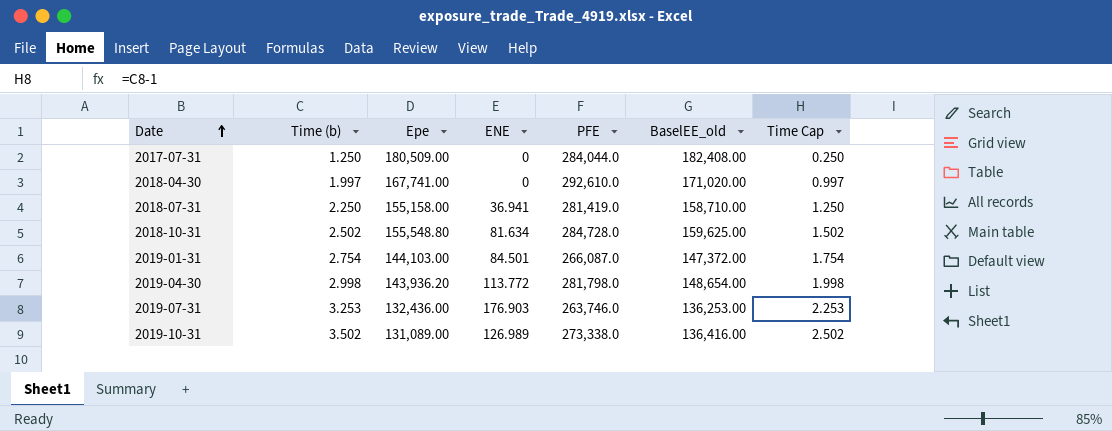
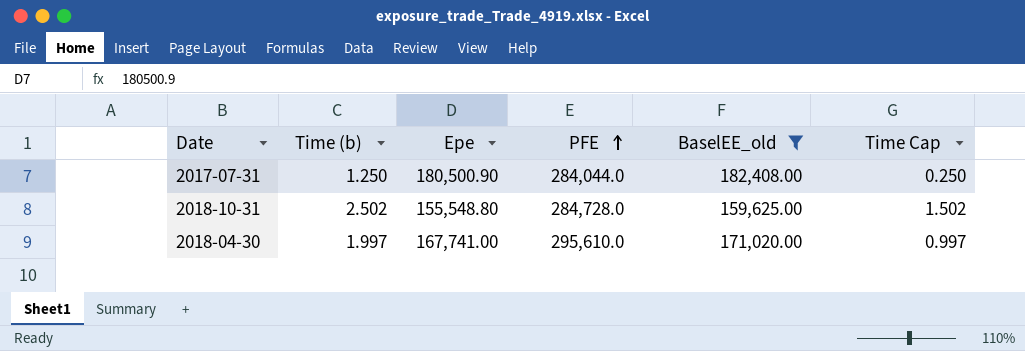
filter: none -> BaselEE_old >= 159,625.00
row order: Date ascending -> PFE ascending
column ENE | position: 4 -> none
2017-07-31 | Epe: 180,509.00 -> 180,500.90
2018-04-30 | PFE: 292,610.0 -> 295,610.0

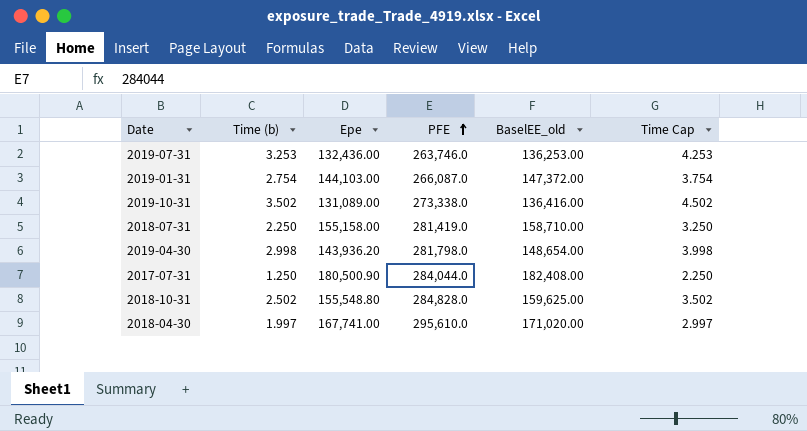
filter: BaselEE_old >= 159,625.00 -> none
column Time Cap | formula: [Time (b)] - 1 -> [Time (b)] + 1
2018-10-31 | PFE: 284,728.0 -> 284,828.0

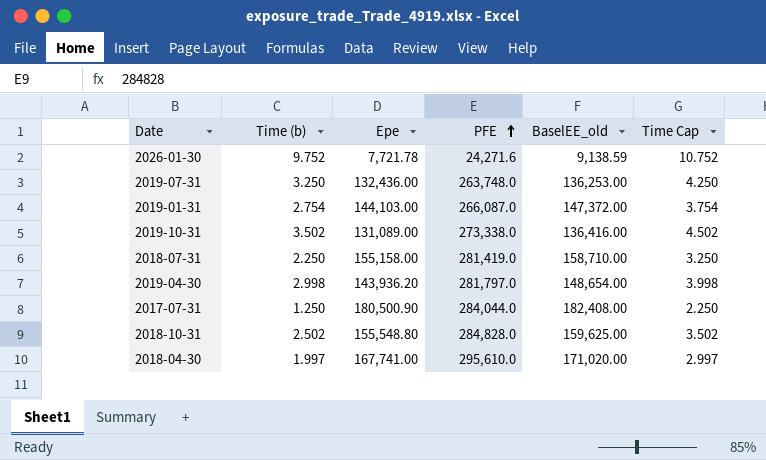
row 2026-01-30: none -> 9.752 | 7,721.78 | 24,271.6 | 9,138.59 | 10.752
2019-07-31 | Time (b): 3.253 -> 3.250
2019-07-31 | PFE: 263,746.0 -> 263,748.0
2019-07-31 | Time Cap: 4.253 -> 4.250
2019-04-30 | PFE: 281,798.0 -> 281,797.0

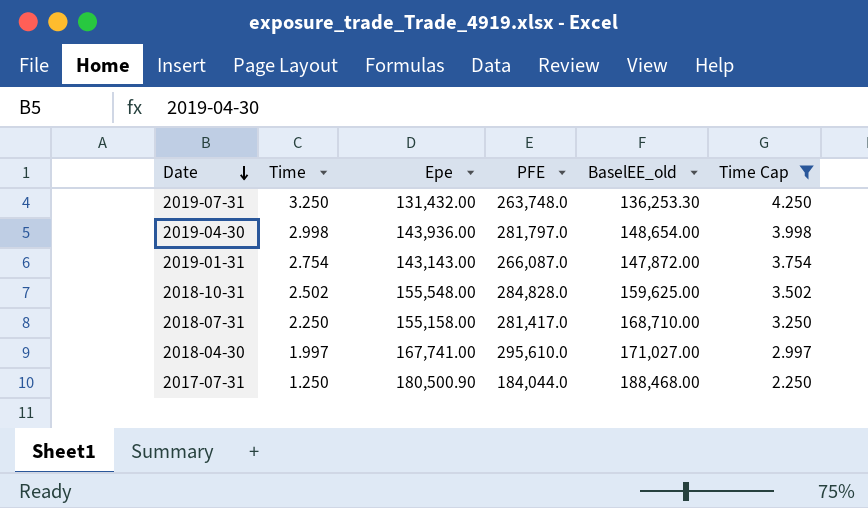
filter: none -> Time Cap <= 4.250
row order: PFE ascending -> Date descending
column name: Time (b) -> Time
2019-07-31 | Epe: 132,436.00 -> 131,432.00
2019-07-31 | BaselEE_old: 136,253.00 -> 136,253.30
2019-04-30 | Epe: 143,936.20 -> 143,936.00
2019-01-31 | Epe: 144,103.00 -> 143,143.00
2019-01-31 | BaselEE_old: 147,372.00 -> 147,872.00
2018-10-31 | Epe: 155,548.80 -> 155,548.00
2018-07-31 | PFE: 281,419.0 -> 281,417.0
2018-07-31 | BaselEE_old: 158,710.00 -> 168,710.00
2018-04-30 | BaselEE_old: 171,020.00 -> 171,027.00
2017-07-31 | PFE: 284,044.0 -> 184,044.0
2017-07-31 | BaselEE_old: 182,408.00 -> 188,468.00

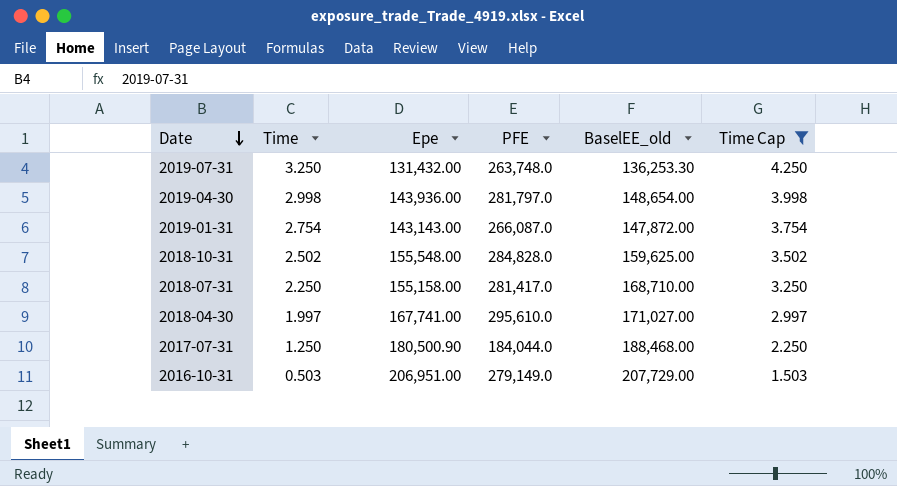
row 2016-10-31: none -> 0.503 | 206,951.00 | 279,149.0 | 207,729.00 | 1.503

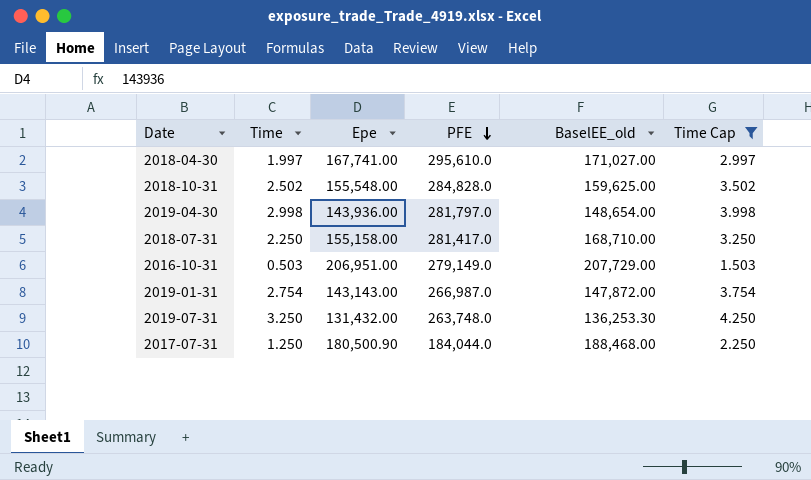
row order: Date descending -> PFE descending
2019-01-31 | PFE: 266,087.0 -> 266,987.0

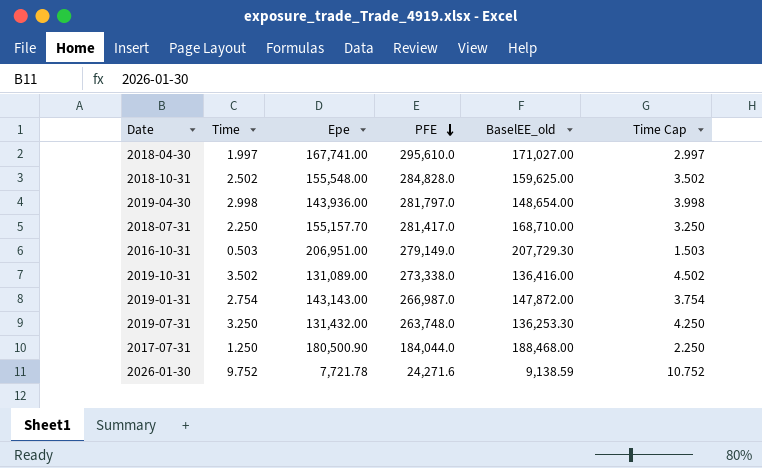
filter: Time Cap <= 4.250 -> none
2018-07-31 | Epe: 155,158.00 -> 155,157.70
2016-10-31 | BaselEE_old: 207,729.00 -> 207,729.30

